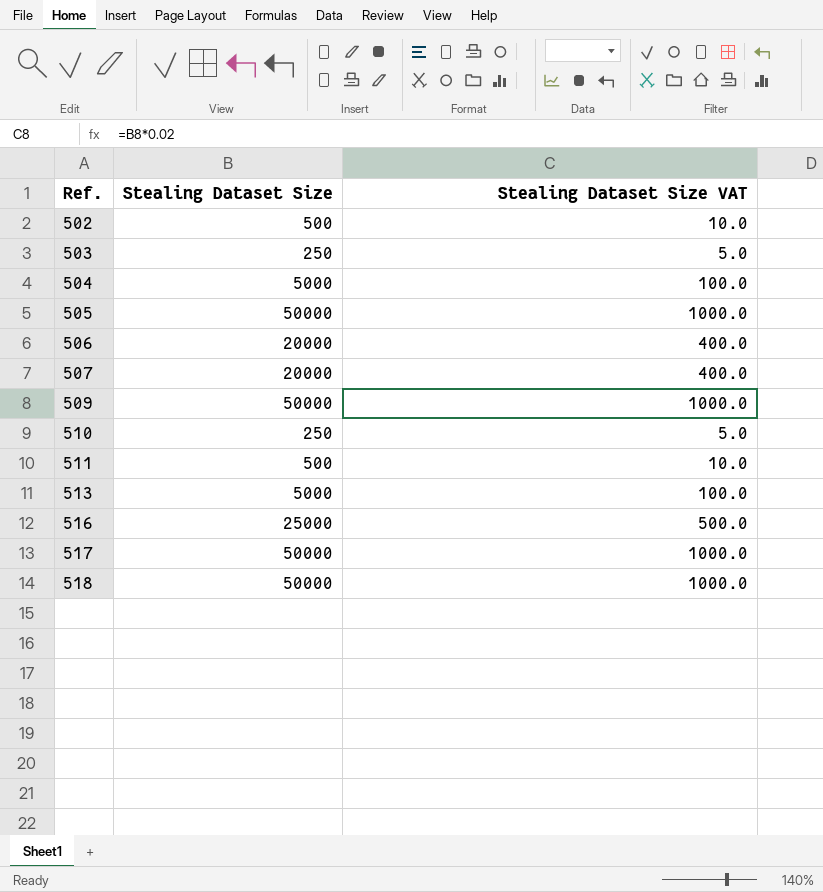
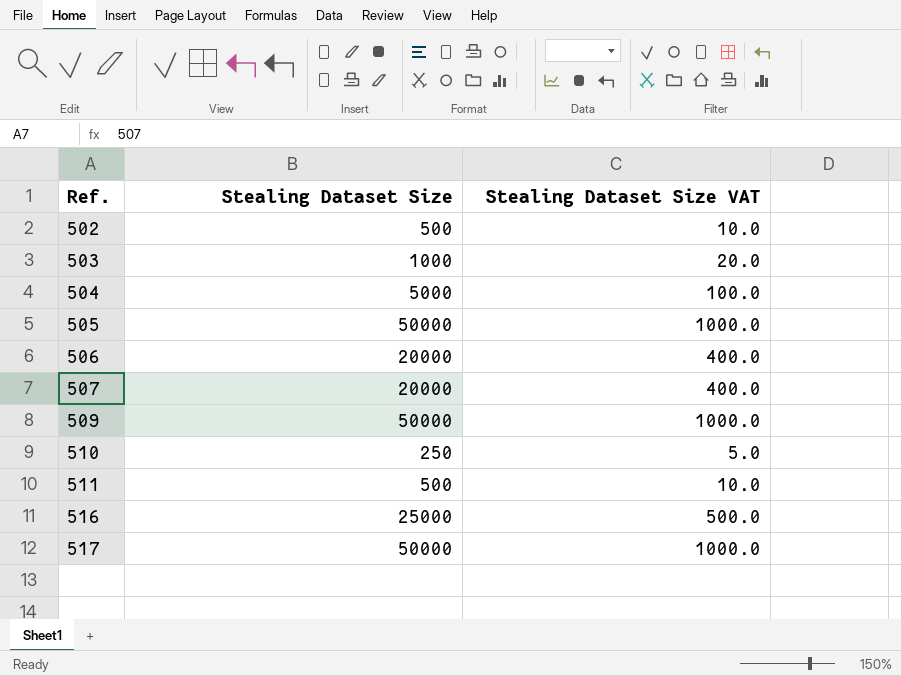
row 513: 5000 | 100.0 -> none
row 518: 50000 | 1000.0 -> none
503 | Stealing Dataset Size: 250 -> 1000
503 | Stealing Dataset Size VAT: 5.0 -> 20.0

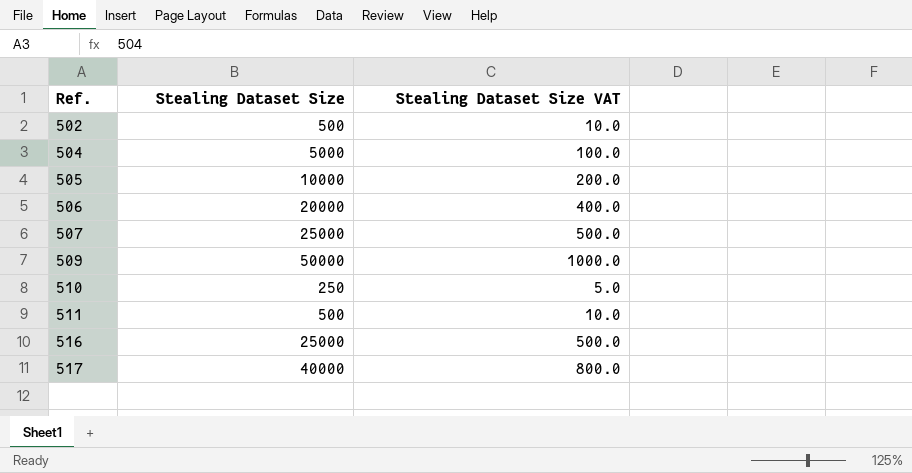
row 503: 1000 | 20.0 -> none
505 | Stealing Dataset Size: 50000 -> 10000
505 | Stealing Dataset Size VAT: 1000.0 -> 200.0
507 | Stealing Dataset Size: 20000 -> 25000
507 | Stealing Dataset Size VAT: 400.0 -> 500.0
517 | Stealing Dataset Size: 50000 -> 40000
517 | Stealing Dataset Size VAT: 1000.0 -> 800.0

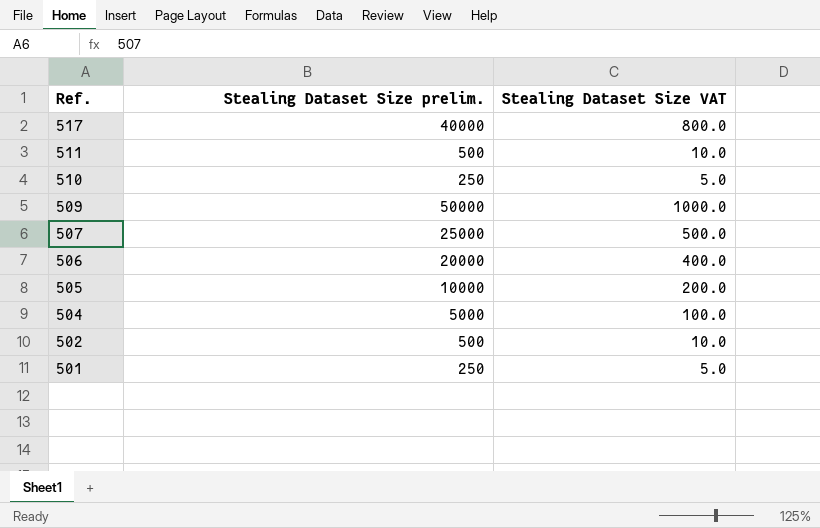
row order: Ref. ascending -> Ref. descending
column name: Stealing Dataset Size -> Stealing Dataset Size prelim.
row 516: 25000 | 500.0 -> none
row 501: none -> 250 | 5.0

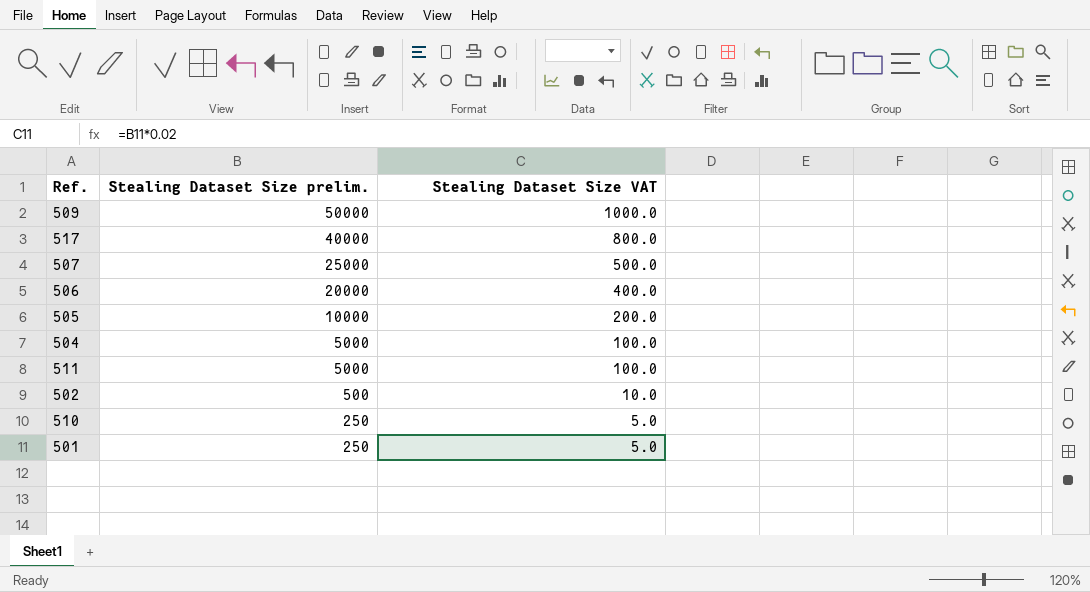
row order: Ref. descending -> Stealing Dataset Size prelim. descending
511 | Stealing Dataset Size prelim.: 500 -> 5000
511 | Stealing Dataset Size VAT: 10.0 -> 100.0

